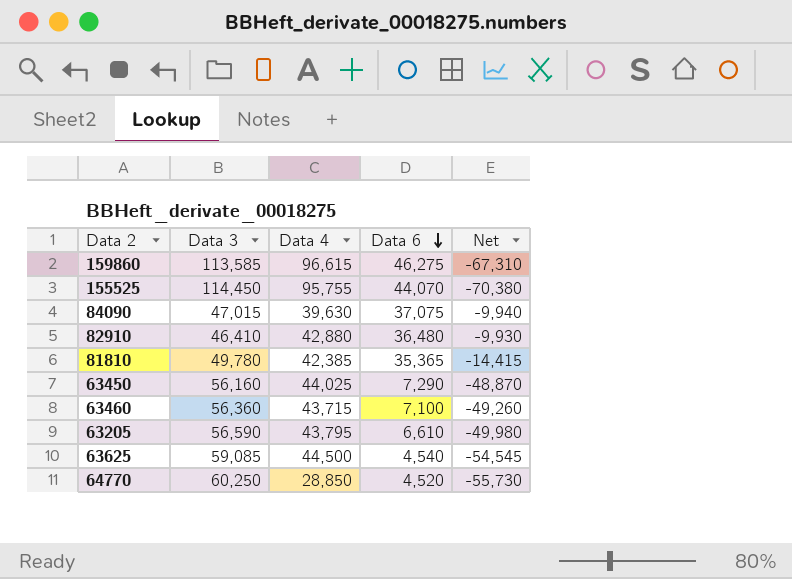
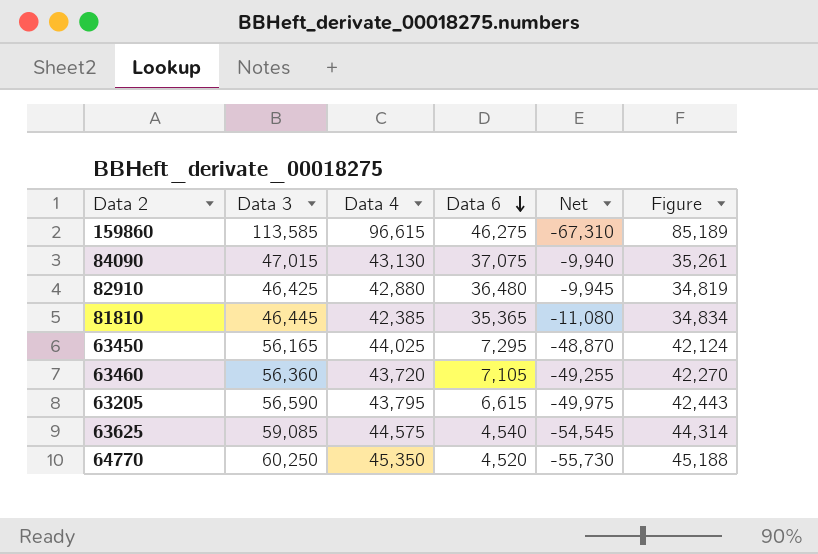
column Figure | formula: none -> [Data 3] * 0.75
row 155525: 114,450 | 95,755 | 44,070 | -70,380 -> none
84090 | Data 4: 39,630 -> 43,130
82910 | Data 3: 46,410 -> 46,425
82910 | Net: -9,930 -> -9,945
81810 | Data 3: 49,780 -> 46,445
81810 | Net: -14,415 -> -11,080
63450 | Data 3: 56,160 -> 56,165
63450 | Data 6: 7,290 -> 7,295
63460 | Data 4: 43,715 -> 43,720
63460 | Data 6: 7,100 -> 7,105
63460 | Net: -49,260 -> -49,255
63205 | Data 6: 6,610 -> 6,615
63205 | Net: -49,980 -> -49,975
63625 | Data 4: 44,500 -> 44,575
64770 | Data 4: 28,850 -> 45,350

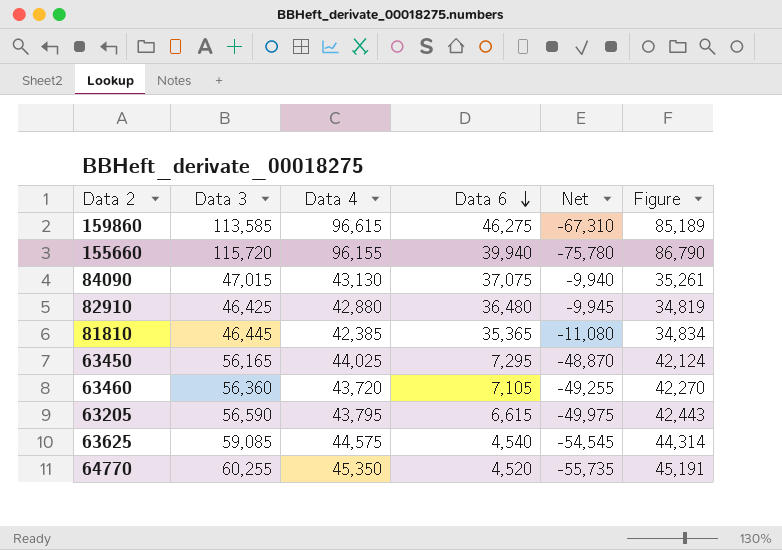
row 155660: none -> 115,720 | 96,155 | 39,940 | -75,780 | 86,790
64770 | Data 3: 60,250 -> 60,255
64770 | Net: -55,730 -> -55,735
64770 | Figure: 45,188 -> 45,191

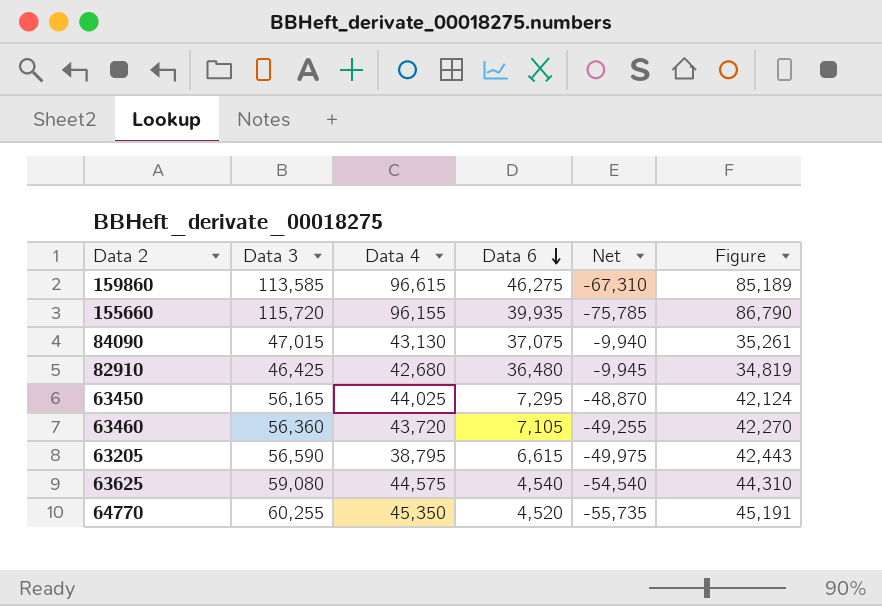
row 81810: 46,445 | 42,385 | 35,365 | -11,080 | 34,834 -> none
155660 | Data 6: 39,940 -> 39,935
155660 | Net: -75,780 -> -75,785
82910 | Data 4: 42,880 -> 42,680
63205 | Data 4: 43,795 -> 38,795
63625 | Data 3: 59,085 -> 59,080
63625 | Net: -54,545 -> -54,540
63625 | Figure: 44,314 -> 44,310

